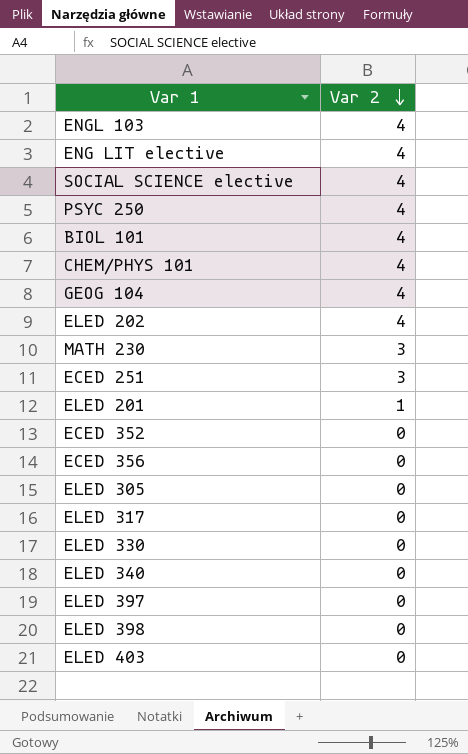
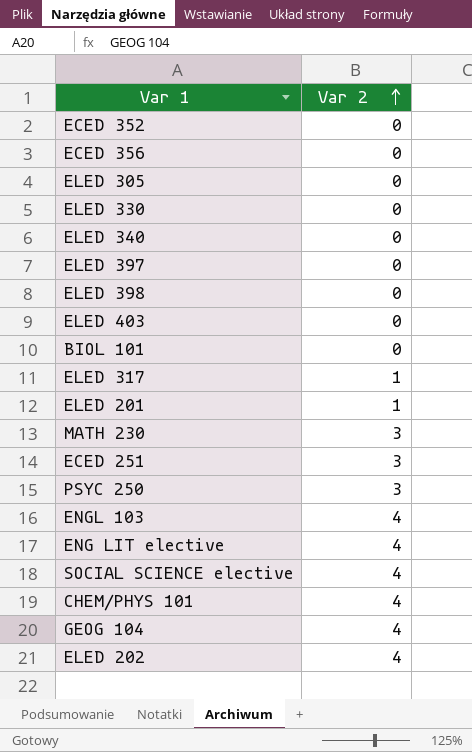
row order: Var 2 descending -> Var 2 ascending
BIOL 101 | Var 2: 4 -> 0
ELED 317 | Var 2: 0 -> 1
PSYC 250 | Var 2: 4 -> 3

